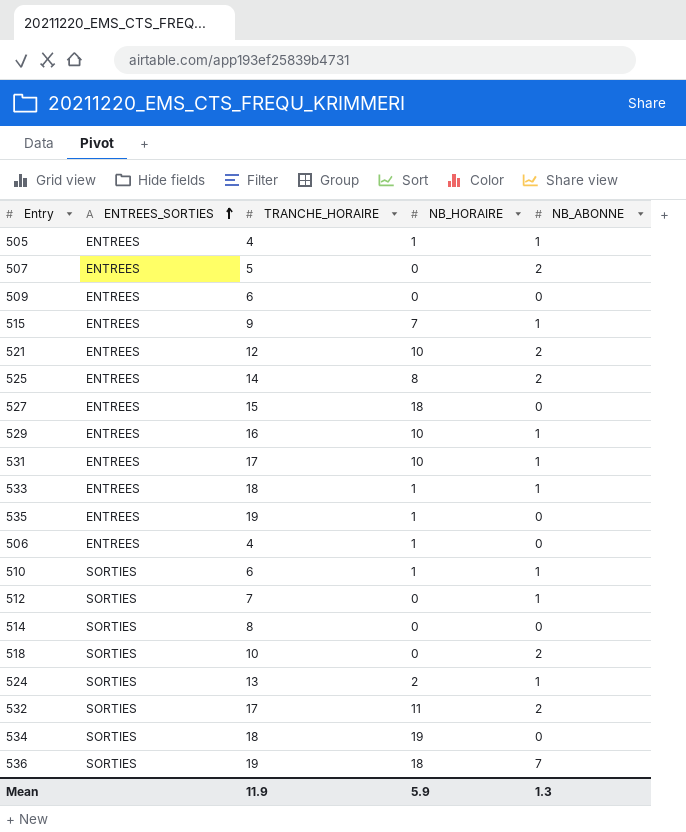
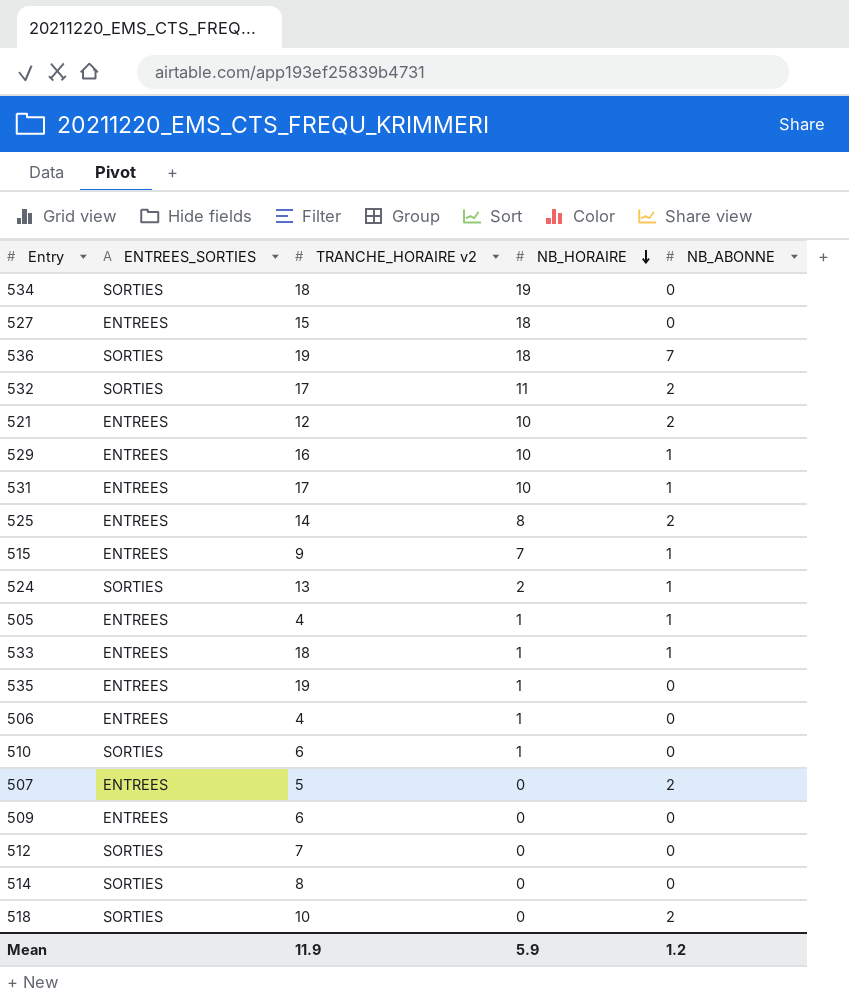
row order: ENTREES_SORTIES ascending -> NB_HORAIRE descending
column name: TRANCHE_HORAIRE -> TRANCHE_HORAIRE v2
510 | NB_ABONNE: 1 -> 0
512 | NB_ABONNE: 1 -> 0
Mean | NB_ABONNE: 1.3 -> 1.2

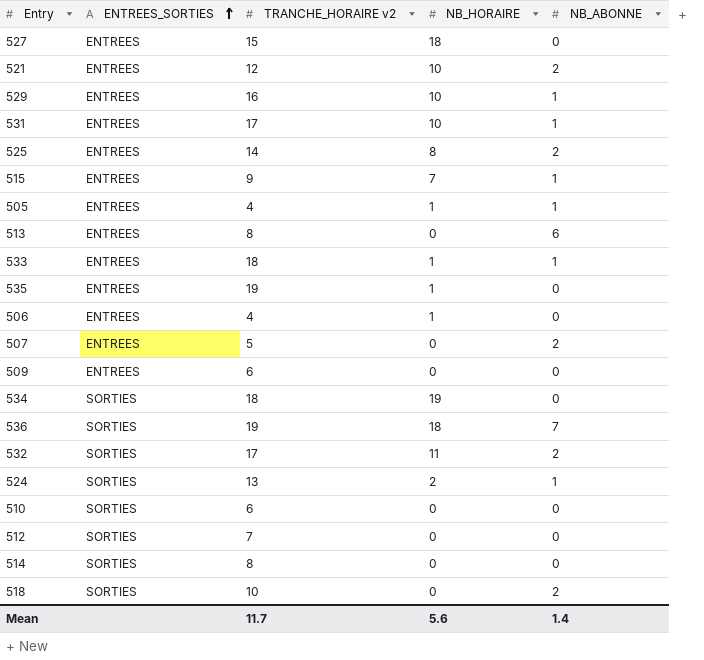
row order: NB_HORAIRE descending -> ENTREES_SORTIES ascending
row 513: none -> ENTREES | 8 | 0 | 6
510 | NB_HORAIRE: 1 -> 0
Mean | TRANCHE_HORAIRE v2: 11.9 -> 11.7
Mean | NB_HORAIRE: 5.9 -> 5.6
Mean | NB_ABONNE: 1.2 -> 1.4

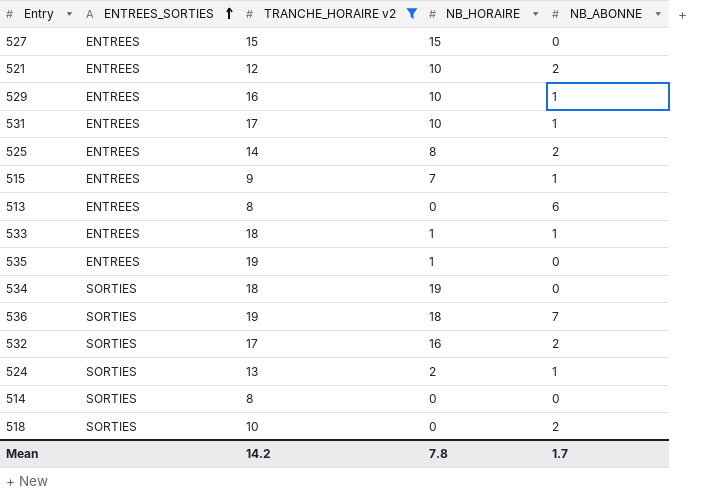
filter: none -> TRANCHE_HORAIRE v2 >= 8
527 | NB_HORAIRE: 18 -> 15
532 | NB_HORAIRE: 11 -> 16
Mean | TRANCHE_HORAIRE v2: 11.7 -> 14.2
Mean | NB_HORAIRE: 5.6 -> 7.8
Mean | NB_ABONNE: 1.4 -> 1.7

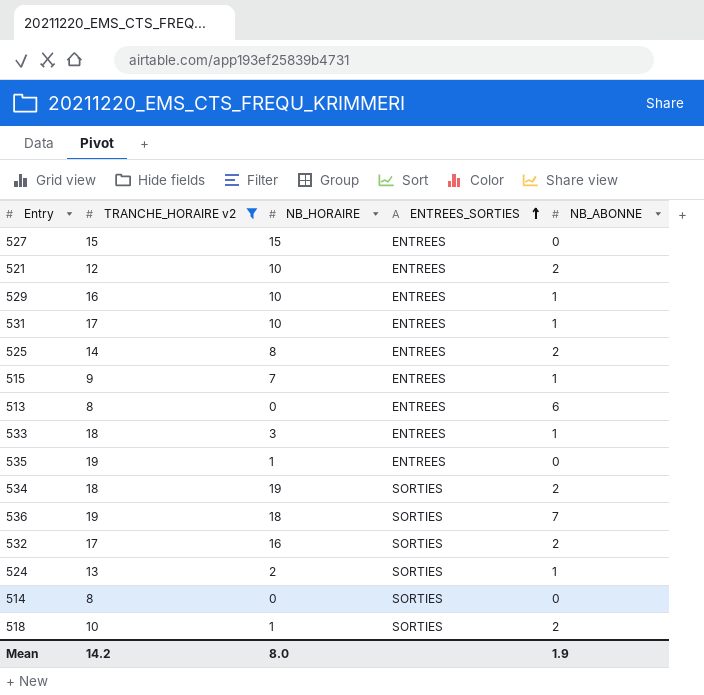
column ENTREES_SORTIES | position: 2 -> 4
533 | NB_HORAIRE: 1 -> 3
534 | NB_ABONNE: 0 -> 2
518 | NB_HORAIRE: 0 -> 1
Mean | NB_HORAIRE: 7.8 -> 8.0
Mean | NB_ABONNE: 1.7 -> 1.9

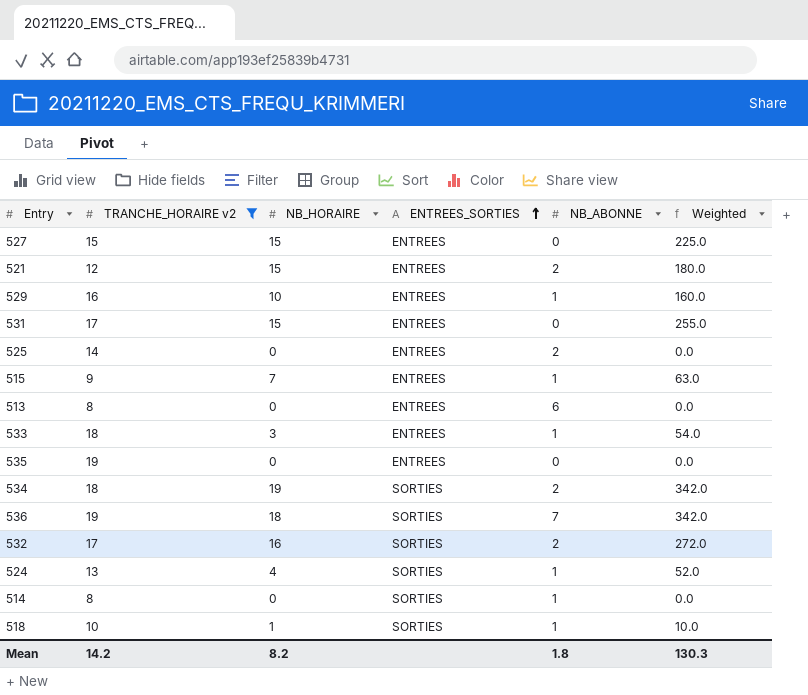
column Weighted | formula: none -> [TRANCHE_HORAIRE v2] * [NB_HORAIRE]
521 | NB_HORAIRE: 10 -> 15
531 | NB_HORAIRE: 10 -> 15
531 | NB_ABONNE: 1 -> 0
525 | NB_HORAIRE: 8 -> 0
535 | NB_HORAIRE: 1 -> 0
524 | NB_HORAIRE: 2 -> 4
514 | NB_ABONNE: 0 -> 1
518 | NB_ABONNE: 2 -> 1
Mean | NB_HORAIRE: 8.0 -> 8.2
Mean | NB_ABONNE: 1.9 -> 1.8

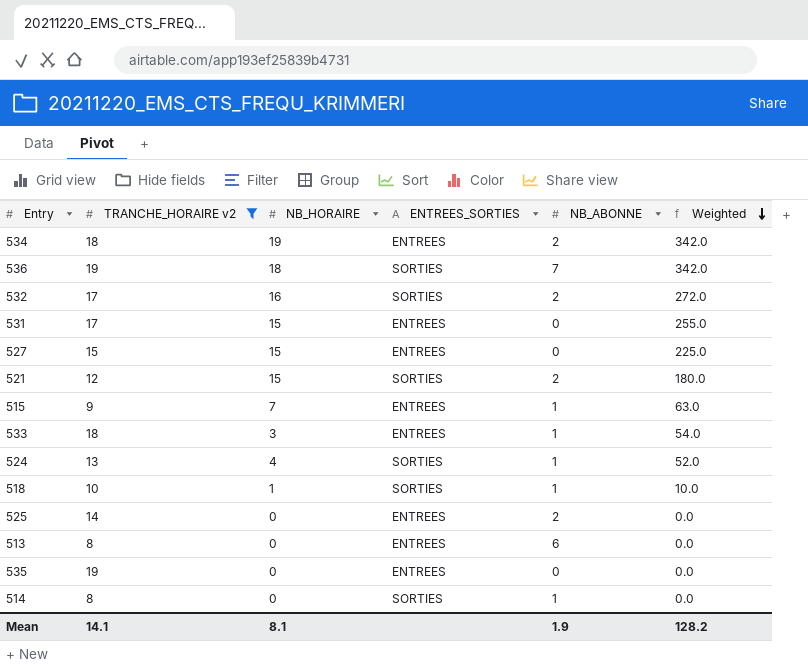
row order: ENTREES_SORTIES ascending -> Weighted descending
row 529: 16 | 10 | ENTREES | 1 | 160.0 -> none
534 | ENTREES_SORTIES: SORTIES -> ENTREES
521 | ENTREES_SORTIES: ENTREES -> SORTIES
Mean | TRANCHE_HORAIRE v2: 14.2 -> 14.1
Mean | NB_HORAIRE: 8.2 -> 8.1
Mean | NB_ABONNE: 1.8 -> 1.9
Mean | Weighted: 130.3 -> 128.2

